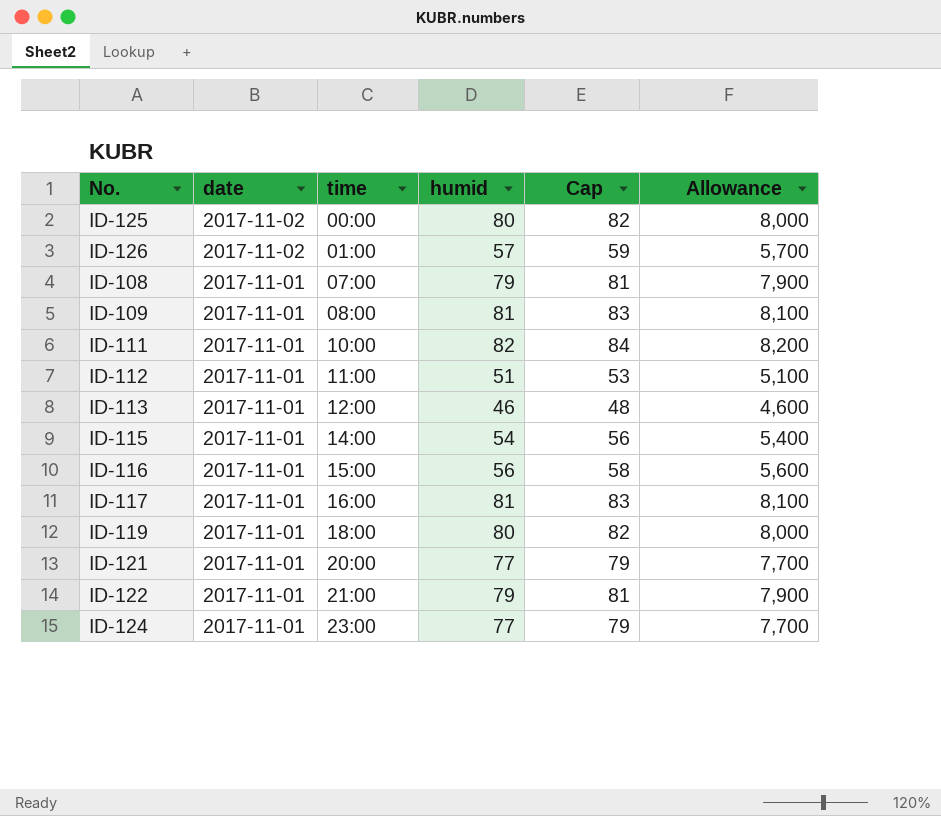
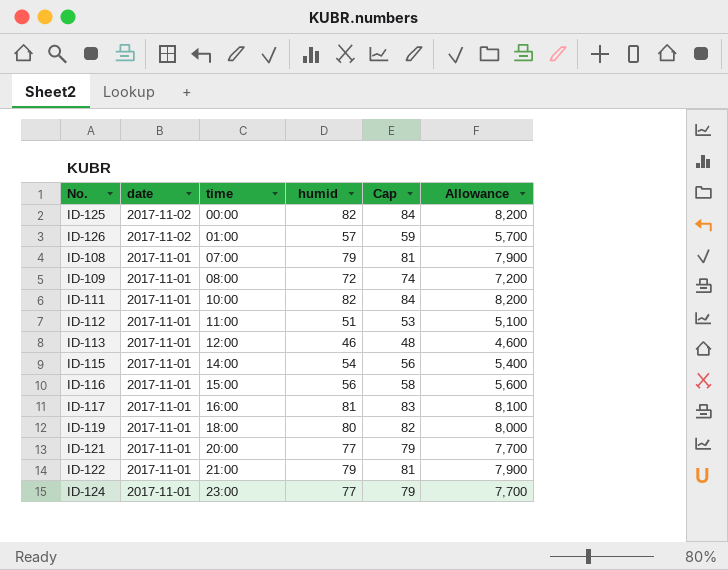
ID-125 | humid: 80 -> 82
ID-125 | Cap: 82 -> 84
ID-125 | Allowance: 8,000 -> 8,200
ID-109 | humid: 81 -> 72
ID-109 | Cap: 83 -> 74
ID-109 | Allowance: 8,100 -> 7,200

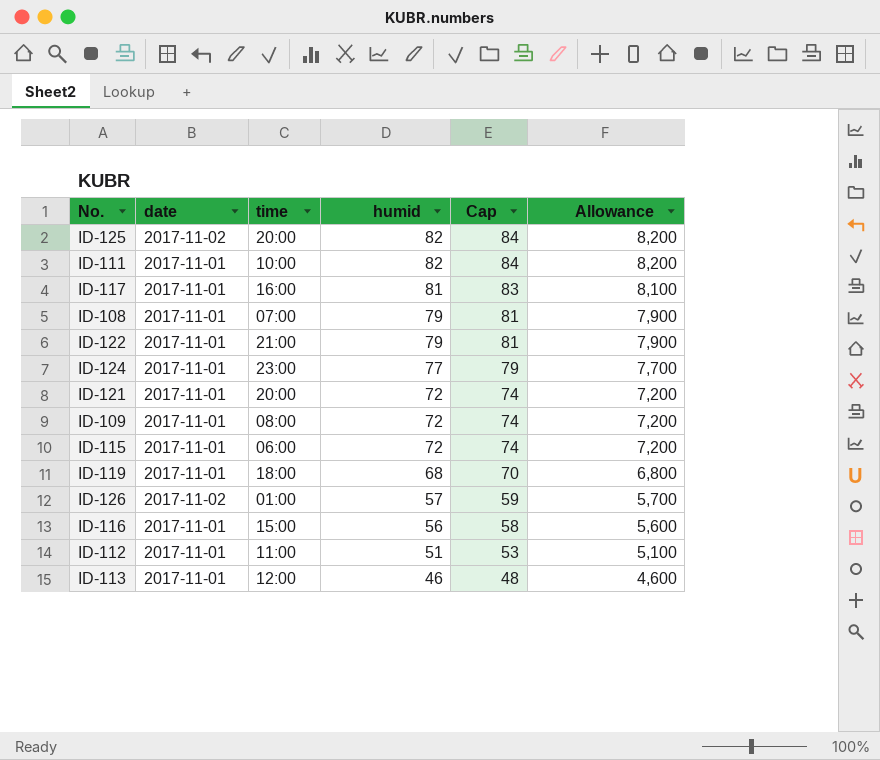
row order: date descending -> humid descending
ID-125 | time: 00:00 -> 20:00
ID-121 | humid: 77 -> 72
ID-121 | Cap: 79 -> 74
ID-121 | Allowance: 7,700 -> 7,200
ID-115 | time: 14:00 -> 06:00
ID-115 | humid: 54 -> 72
ID-115 | Cap: 56 -> 74
ID-115 | Allowance: 5,400 -> 7,200
ID-119 | humid: 80 -> 68
ID-119 | Cap: 82 -> 70
ID-119 | Allowance: 8,000 -> 6,800

